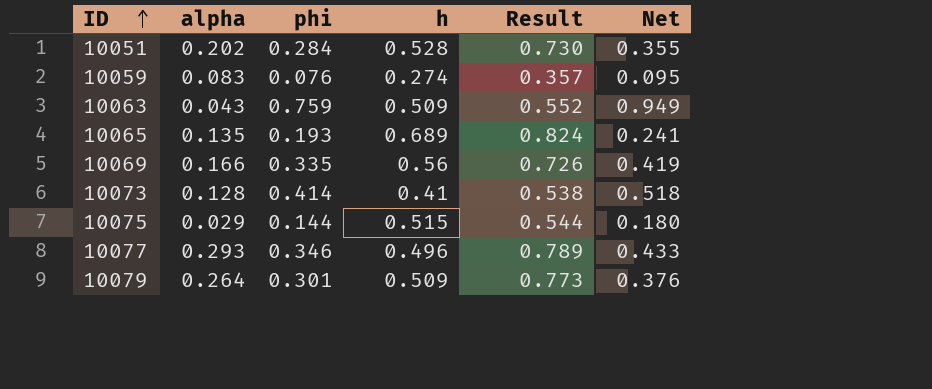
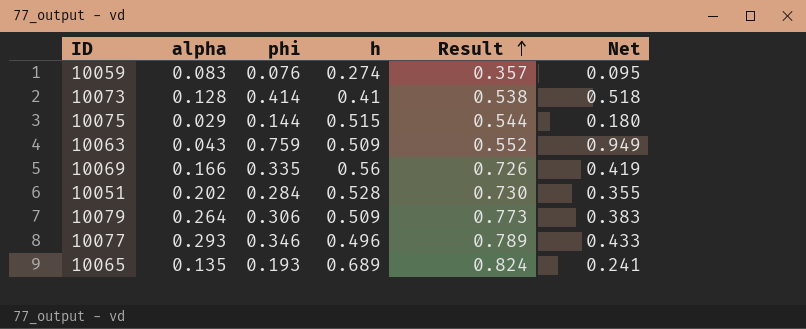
row order: ID ascending -> Result ascending
10079 | phi: 0.301 -> 0.306
10079 | Net: 0.376 -> 0.383

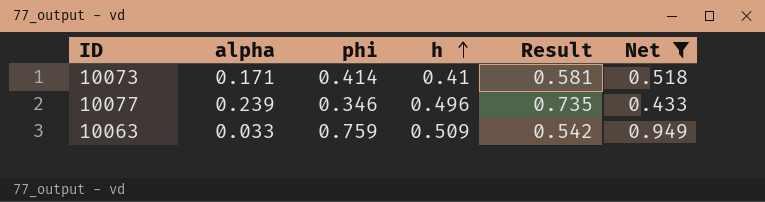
filter: none -> Net >= 0.433
row order: Result ascending -> h ascending
10073 | alpha: 0.128 -> 0.171
10073 | Result: 0.538 -> 0.581
10077 | alpha: 0.293 -> 0.239
10077 | Result: 0.789 -> 0.735
10063 | alpha: 0.043 -> 0.033
10063 | Result: 0.552 -> 0.542

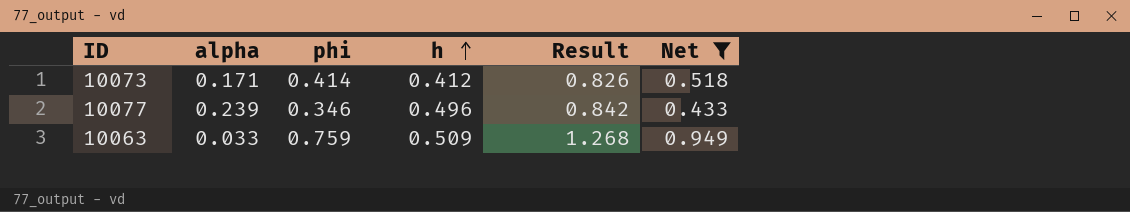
column Result | formula: [alpha] + [h] -> [phi] + [h]
10073 | h: 0.41 -> 0.412

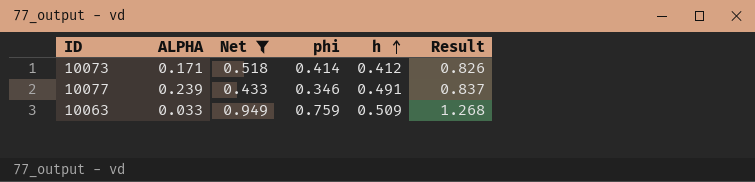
column name: alpha -> ALPHA
column Net | position: 6 -> 3
10077 | h: 0.496 -> 0.491
10077 | Result: 0.842 -> 0.837

